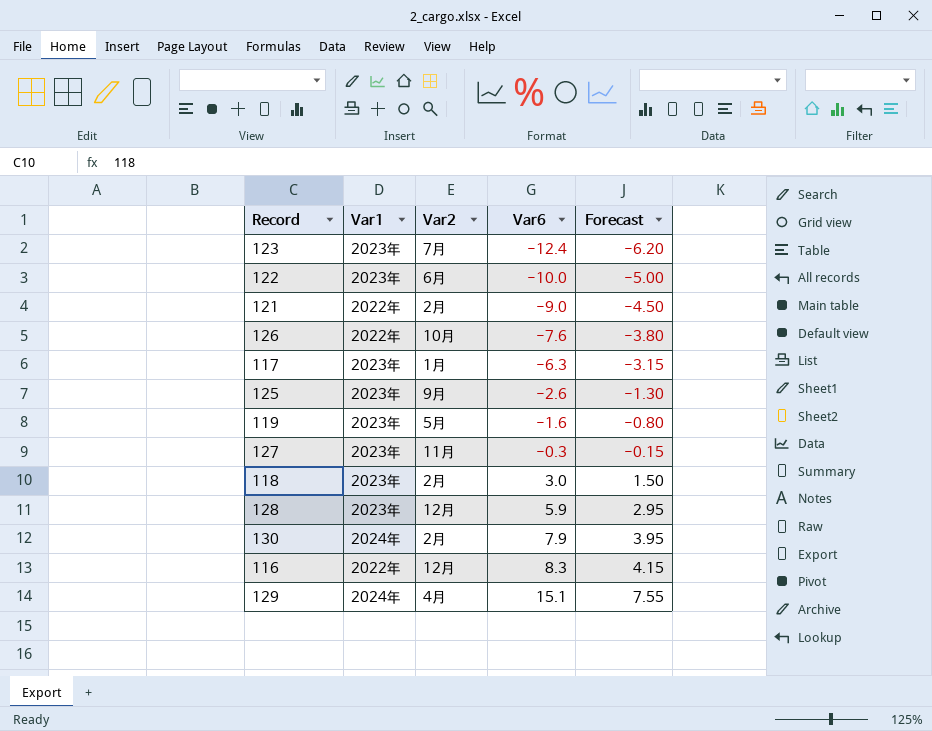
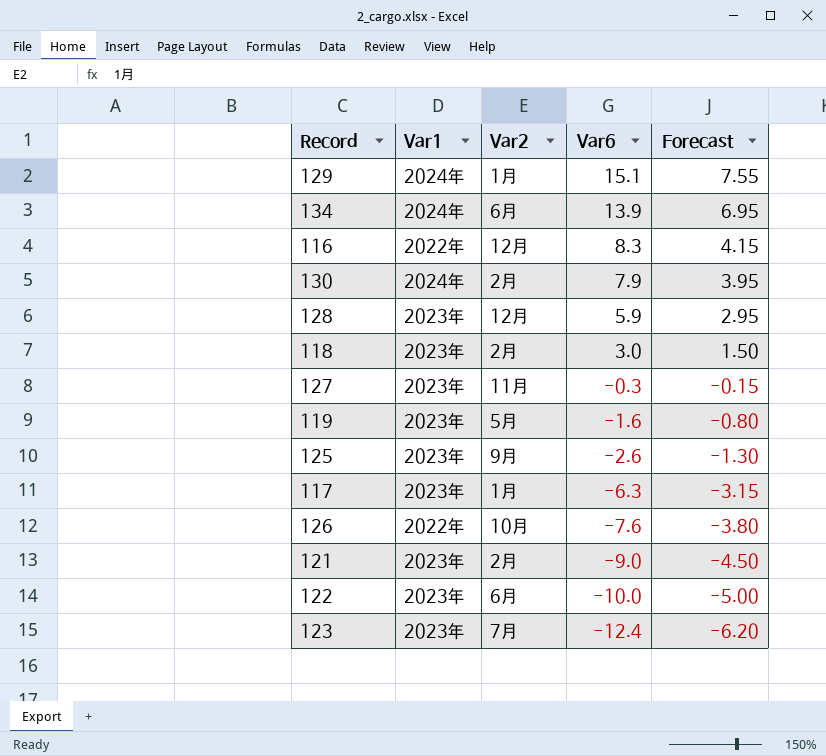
row order: Var6 ascending -> Var6 descending
129 | Var2: 4月 -> 1月
row 134: none -> 2024年 | 6月 | 13.9 | 6.95
121 | Var1: 2022年 -> 2023年

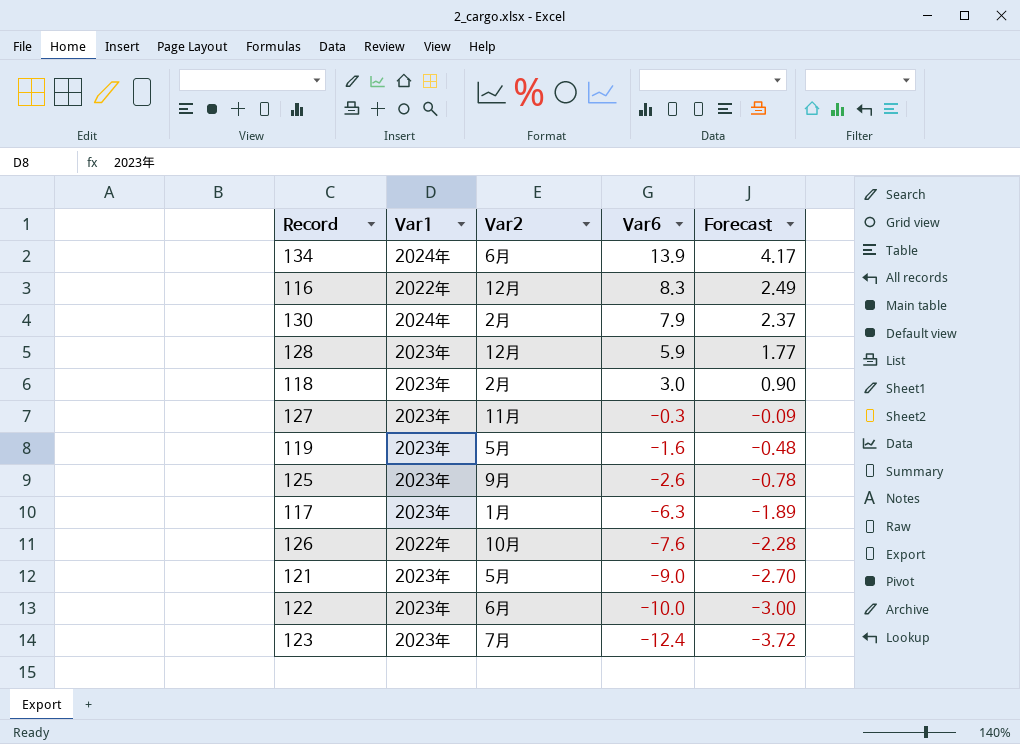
column Forecast | formula: [Var6] * 0.5 -> [Var6] * 0.3
row 129: 2024年 | 1月 | 15.1 | 7.55 -> none
121 | Var2: 2月 -> 5月

